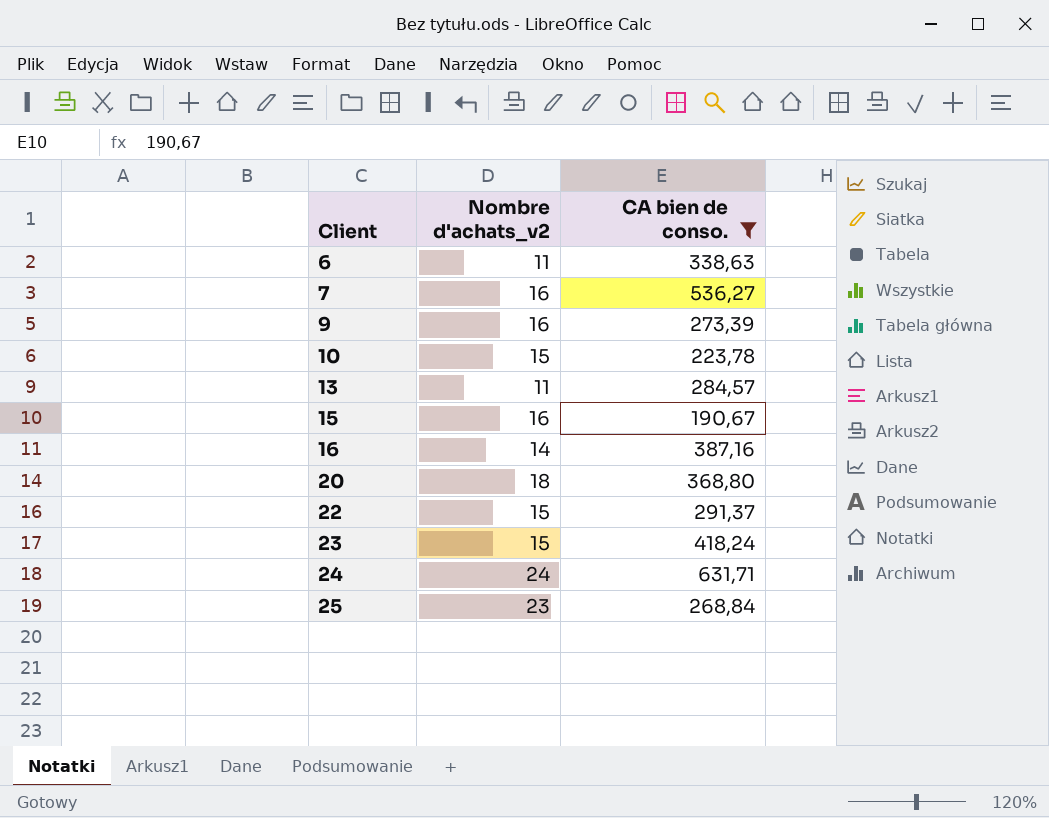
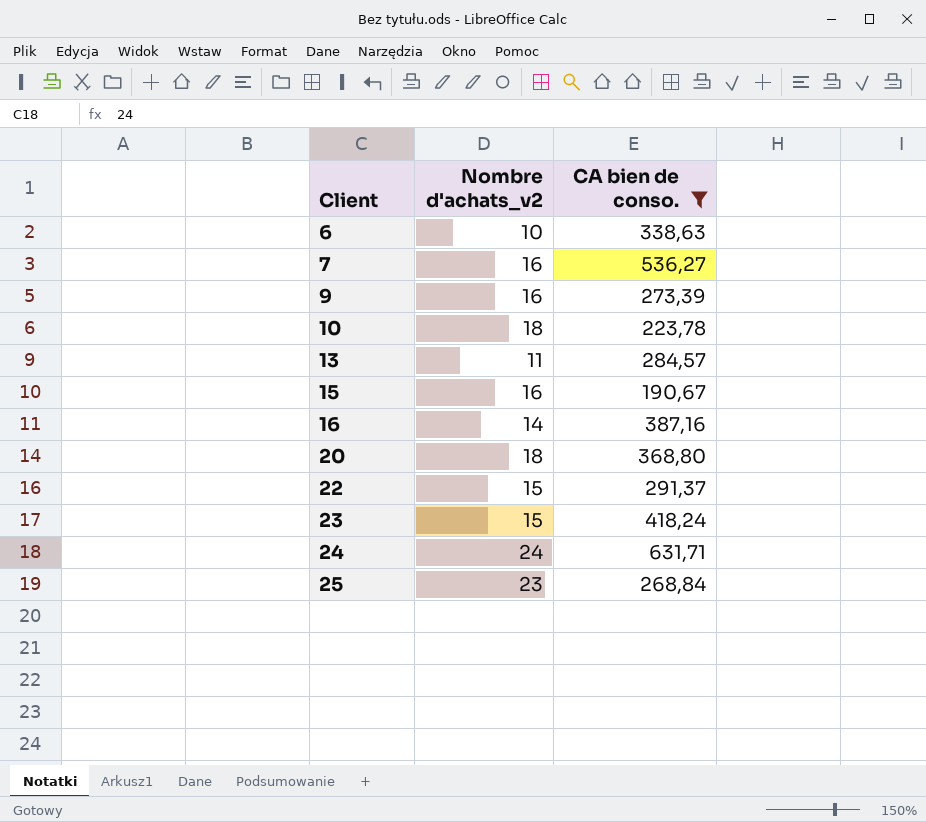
6 | Nombre d'achats_v2: 11 -> 10
10 | Nombre d'achats_v2: 15 -> 18

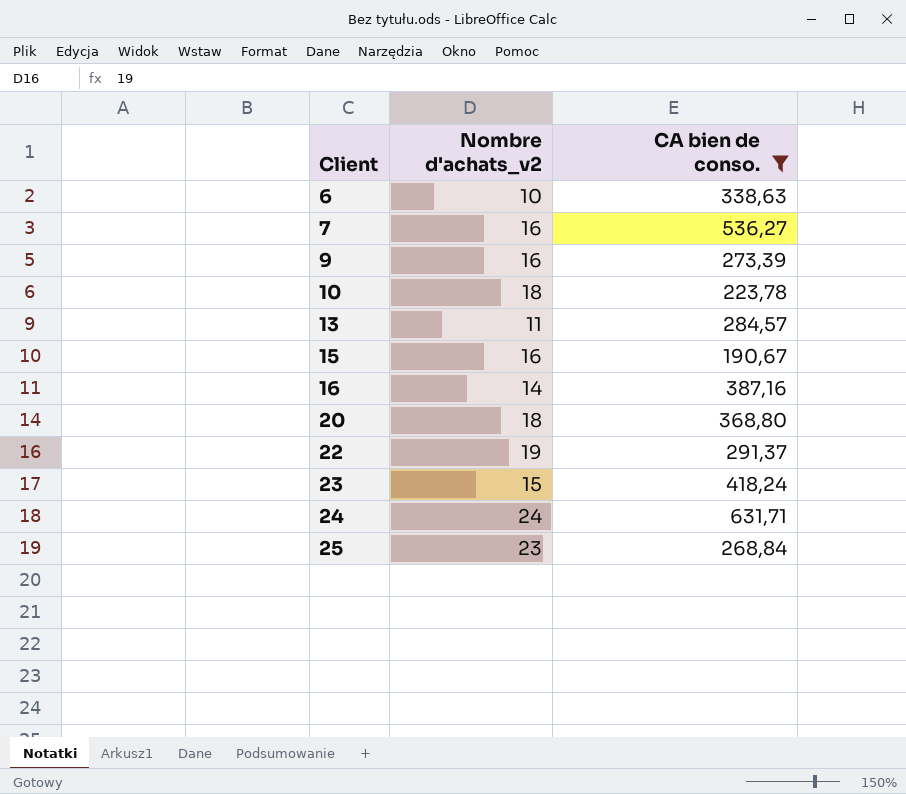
22 | Nombre d'achats_v2: 15 -> 19

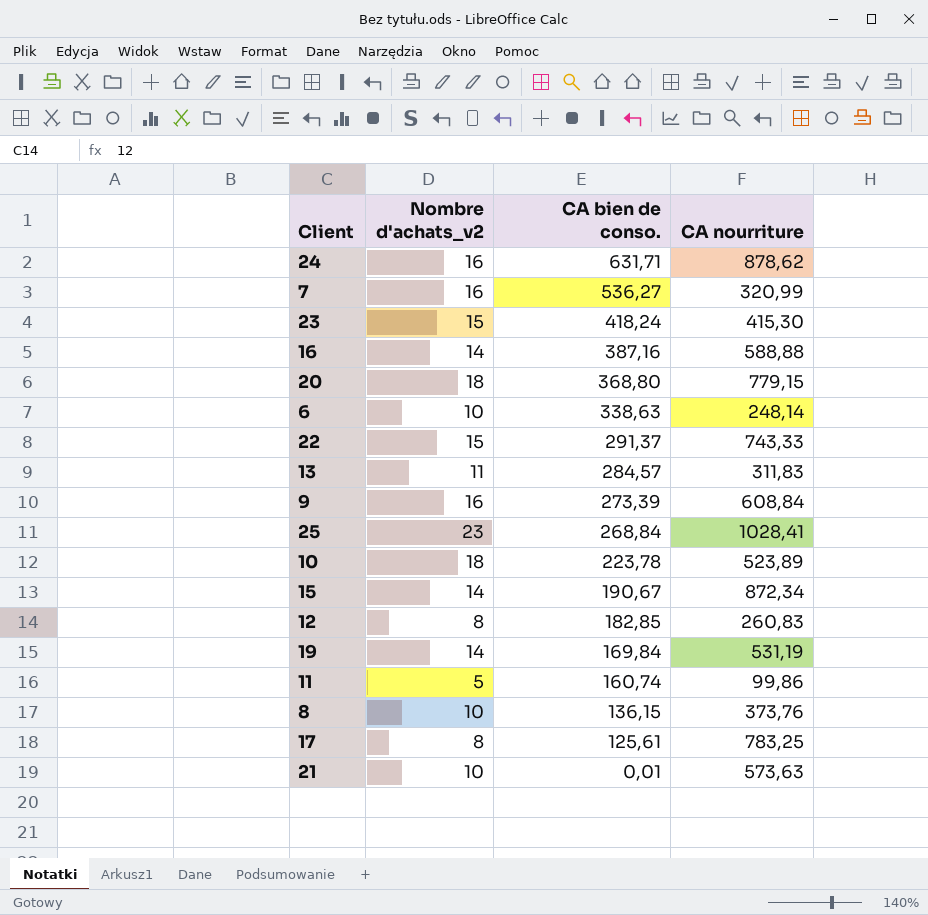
filter: CA bien de conso. >= 190,67 -> none
row order: Client ascending -> CA bien de conso. descending
column CA nourriture | position: none -> 4
24 | Nombre d'achats_v2: 24 -> 16
22 | Nombre d'achats_v2: 19 -> 15
15 | Nombre d'achats_v2: 16 -> 14

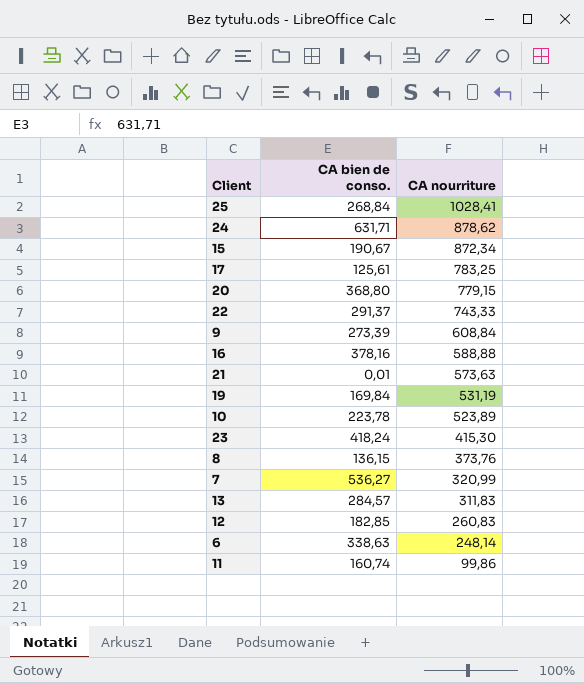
row order: CA bien de conso. descending -> CA nourriture descending
column Nombre d'achats_v2 | position: 2 -> none
16 | CA bien de conso.: 387,16 -> 378,16

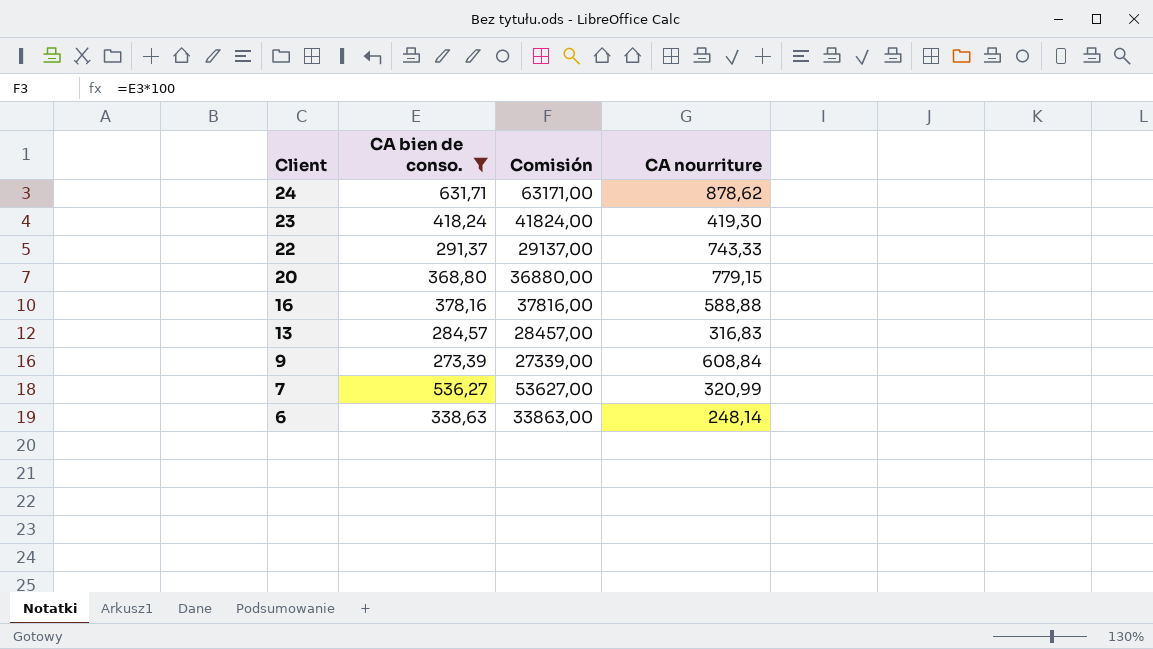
filter: none -> CA bien de conso. >= 273,39
row order: CA nourriture descending -> Client descending
column Comisión | formula: none -> [CA bien de conso.] * 100
23 | CA nourriture: 415,30 -> 419,30
13 | CA nourriture: 311,83 -> 316,83

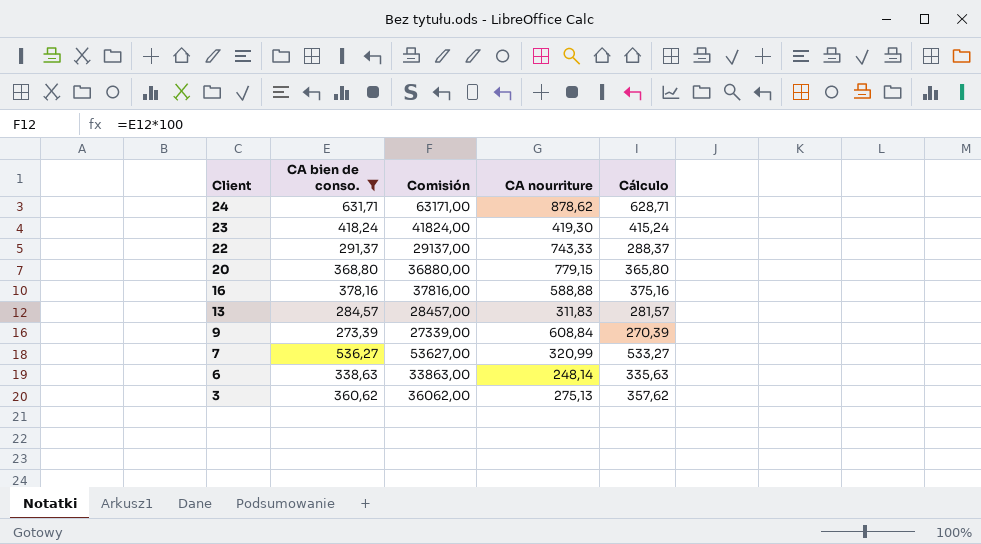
column Cálculo | formula: none -> [CA bien de conso.] - 3
13 | CA nourriture: 316,83 -> 311,83
row 3: none -> 360,62 | 36062,00 | 275,13 | 357,62

